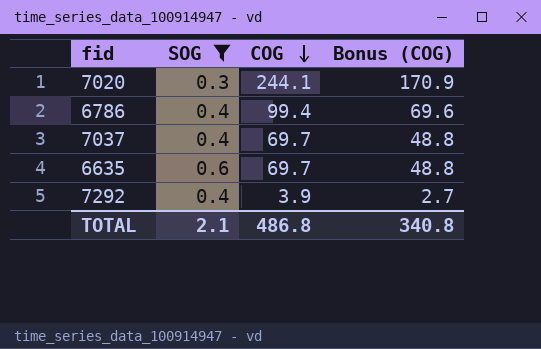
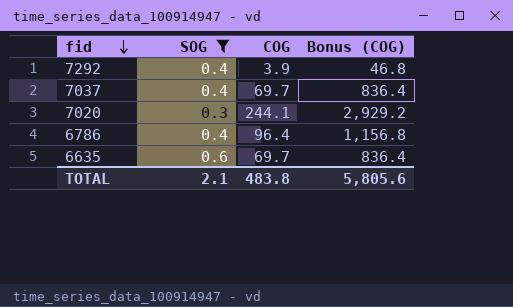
row order: COG descending -> fid descending
column Bonus (COG) | formula: [COG] * 0.7 -> [COG] * 12
6786 | COG: 99.4 -> 96.4
TOTAL | COG: 486.8 -> 483.8
TOTAL | Bonus (COG): 340.8 -> 5,805.6

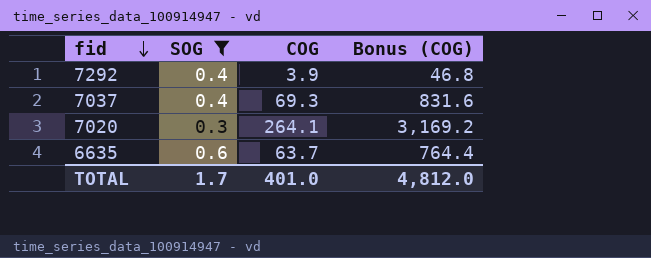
row 6786: 0.4 | 96.4 | 1,156.8 -> none
7037 | COG: 69.7 -> 69.3
7037 | Bonus (COG): 836.4 -> 831.6
7020 | COG: 244.1 -> 264.1
7020 | Bonus (COG): 2,929.2 -> 3,169.2
6635 | COG: 69.7 -> 63.7
6635 | Bonus (COG): 836.4 -> 764.4
TOTAL | SOG: 2.1 -> 1.7
TOTAL | COG: 483.8 -> 401.0
TOTAL | Bonus (COG): 5,805.6 -> 4,812.0

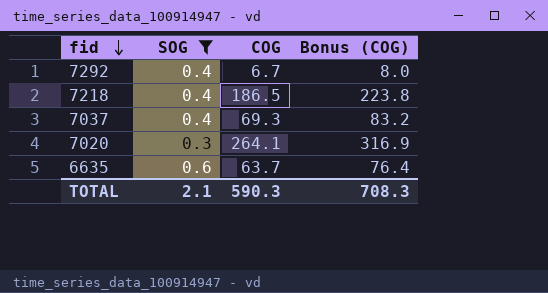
column Bonus (COG) | formula: [COG] * 12 -> [COG] * 1.2
7292 | COG: 3.9 -> 6.7
row 7218: none -> 0.4 | 186.5 | 223.8
TOTAL | SOG: 1.7 -> 2.1
TOTAL | COG: 401.0 -> 590.3
TOTAL | Bonus (COG): 4,812.0 -> 708.3

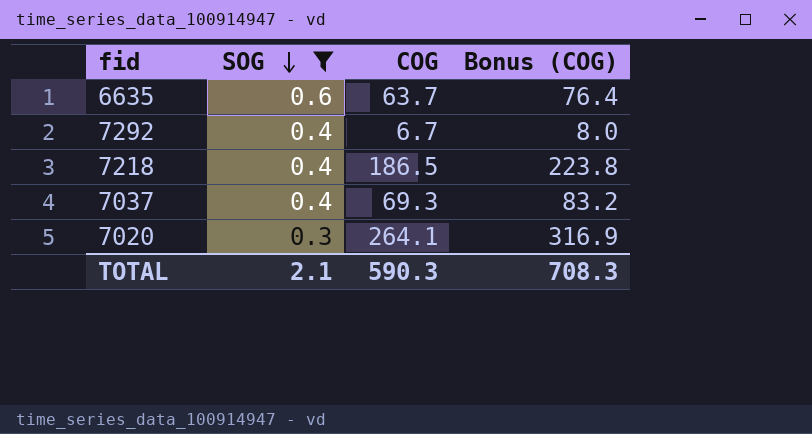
row order: fid descending -> SOG descending

